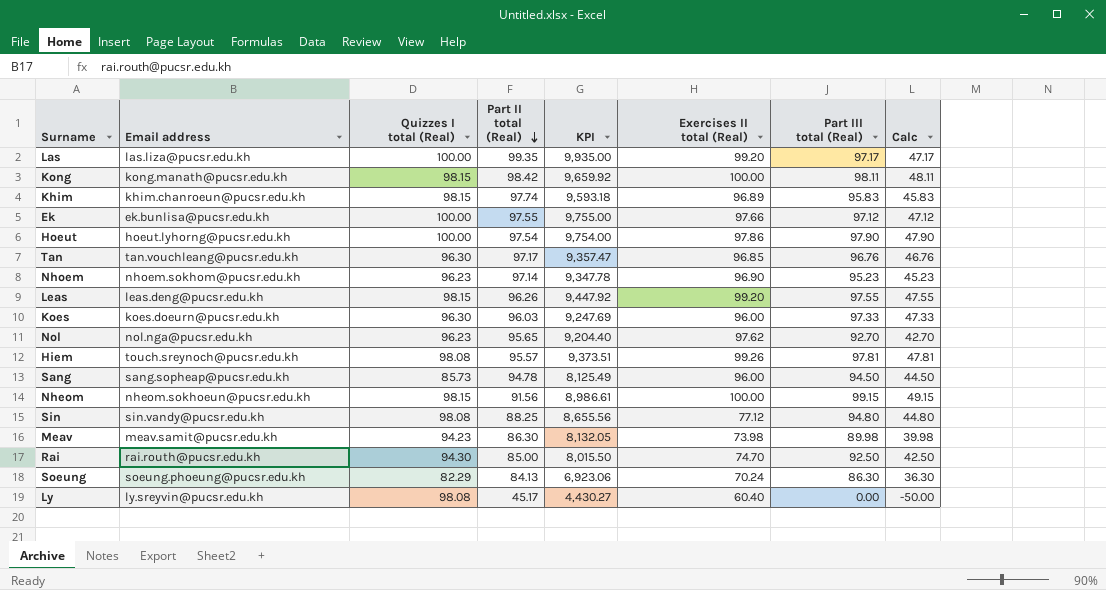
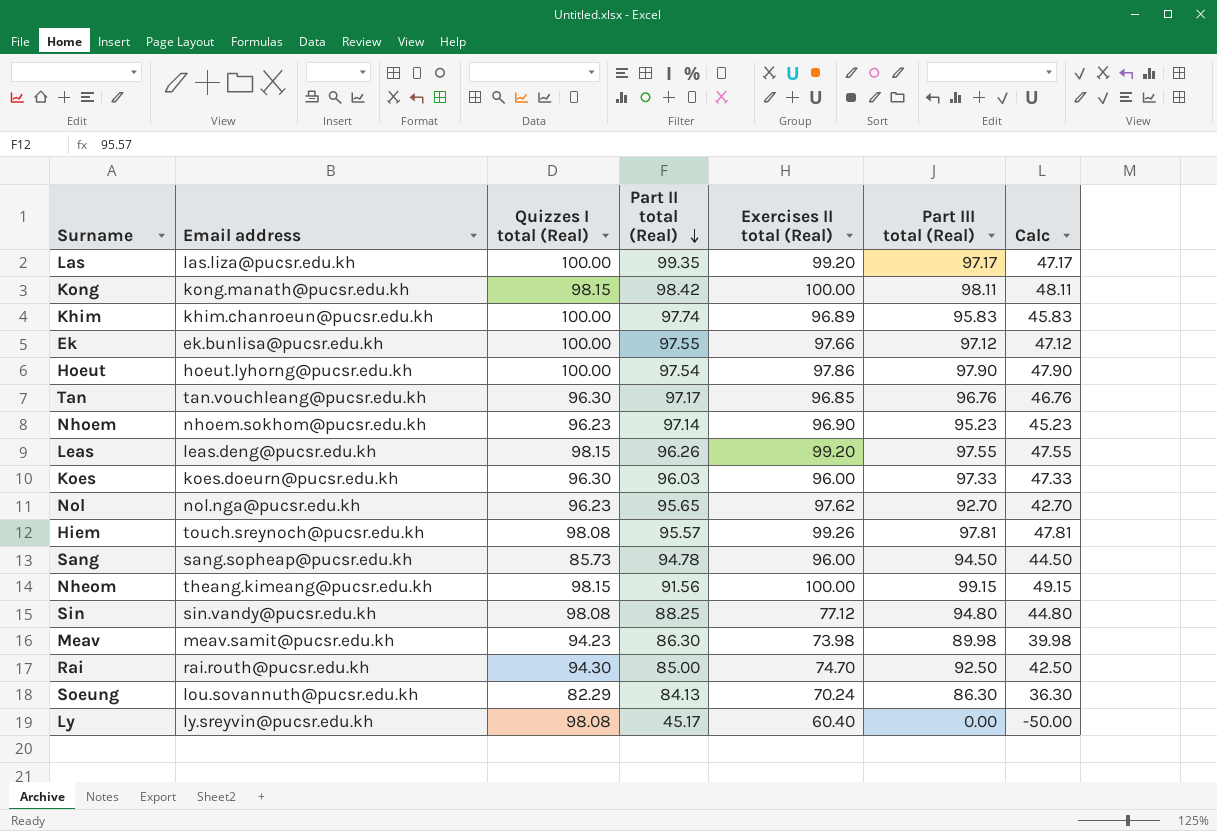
column KPI | formula: [Quizzes I total (Real)] * [Part II total (Real)] -> none
Khim | Quizzes I total (Real): 98.15 -> 100.00
Nheom | Email address: nheom.sokhoeun@pucsr.edu.kh -> theang.kimeang@pucsr.edu.kh
Soeung | Email address: soeung.phoeung@pucsr.edu.kh -> lou.sovannuth@pucsr.edu.kh

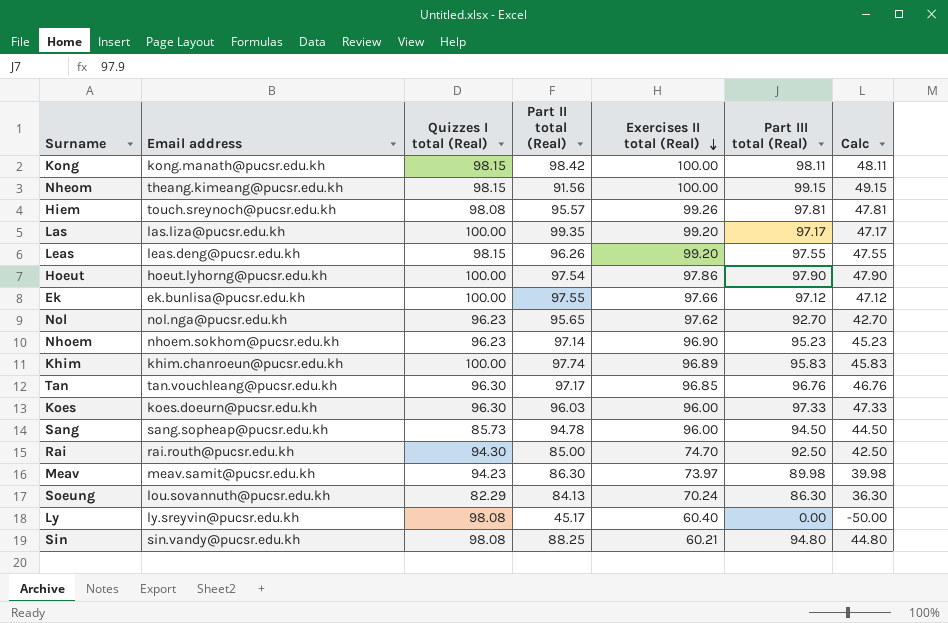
row order: Part II total (Real) descending -> Exercises II total (Real) descending
Meav | Exercises II total (Real): 73.98 -> 73.97
Sin | Exercises II total (Real): 77.12 -> 60.21

